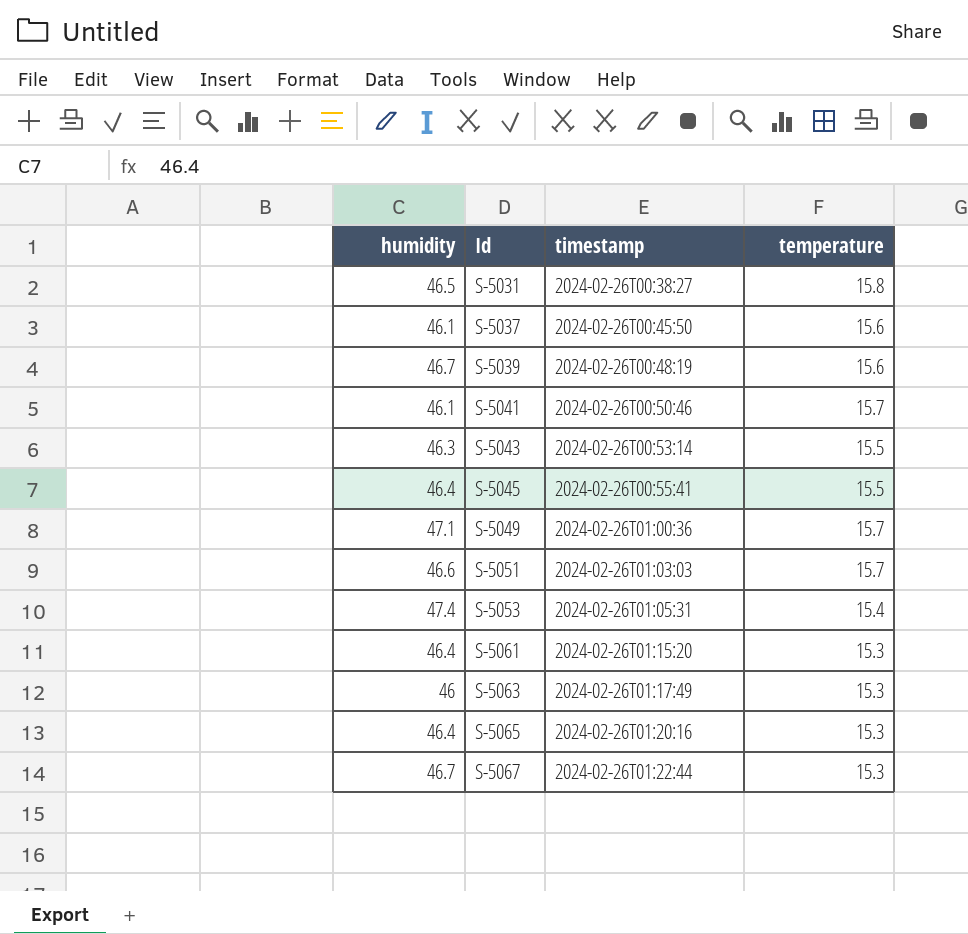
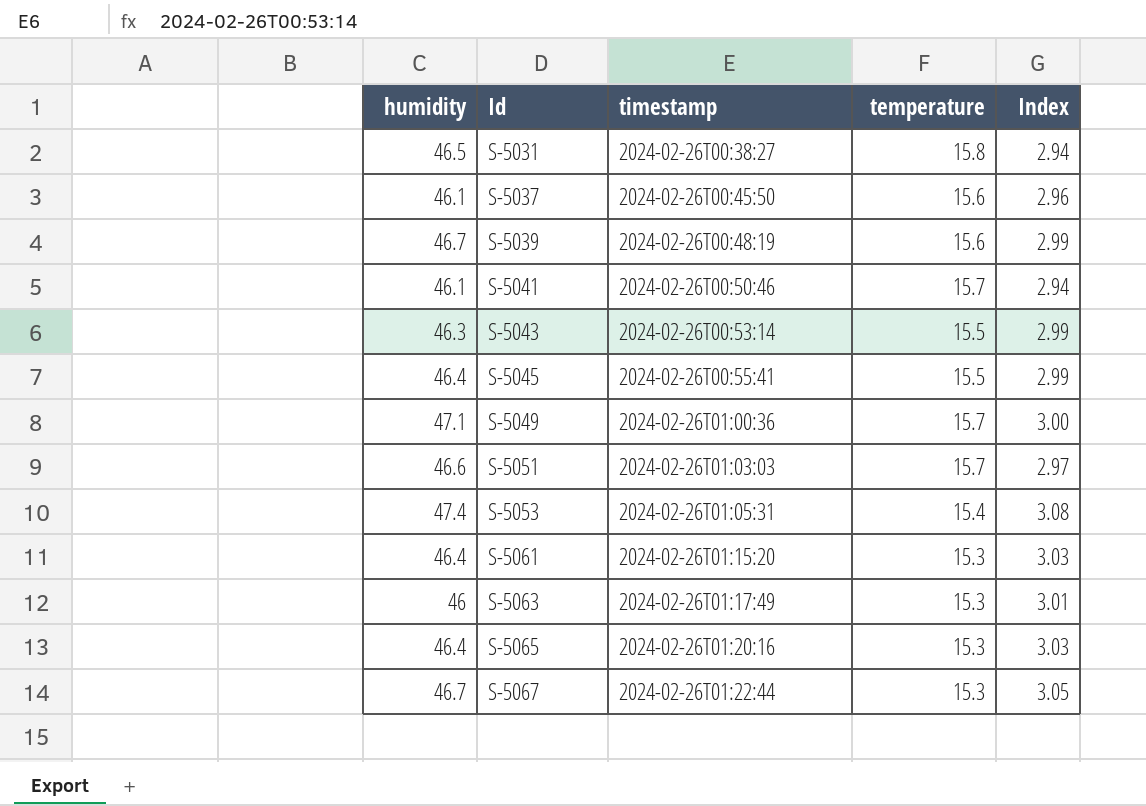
column Index | formula: none -> [humidity] / [temperature]

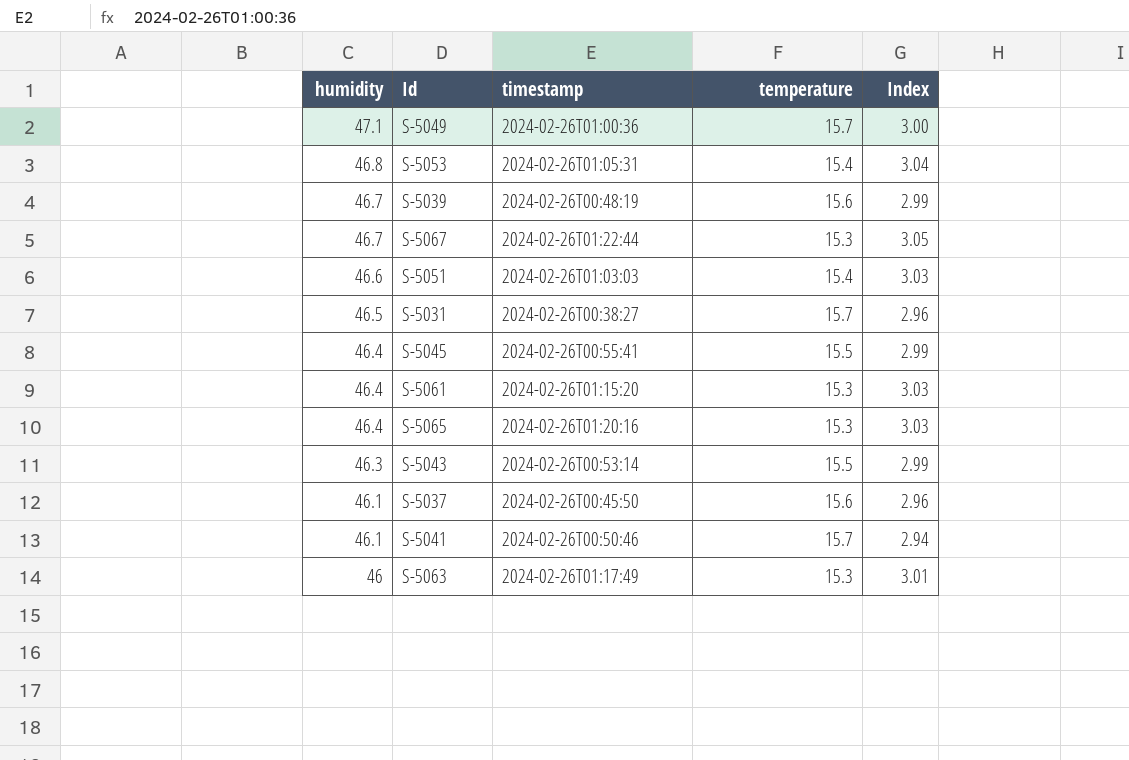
row order: Id ascending -> humidity descending
S-5053 | humidity: 47.4 -> 46.8
S-5053 | Index: 3.08 -> 3.04
S-5051 | temperature: 15.7 -> 15.4
S-5051 | Index: 2.97 -> 3.03
S-5031 | temperature: 15.8 -> 15.7
S-5031 | Index: 2.94 -> 2.96

